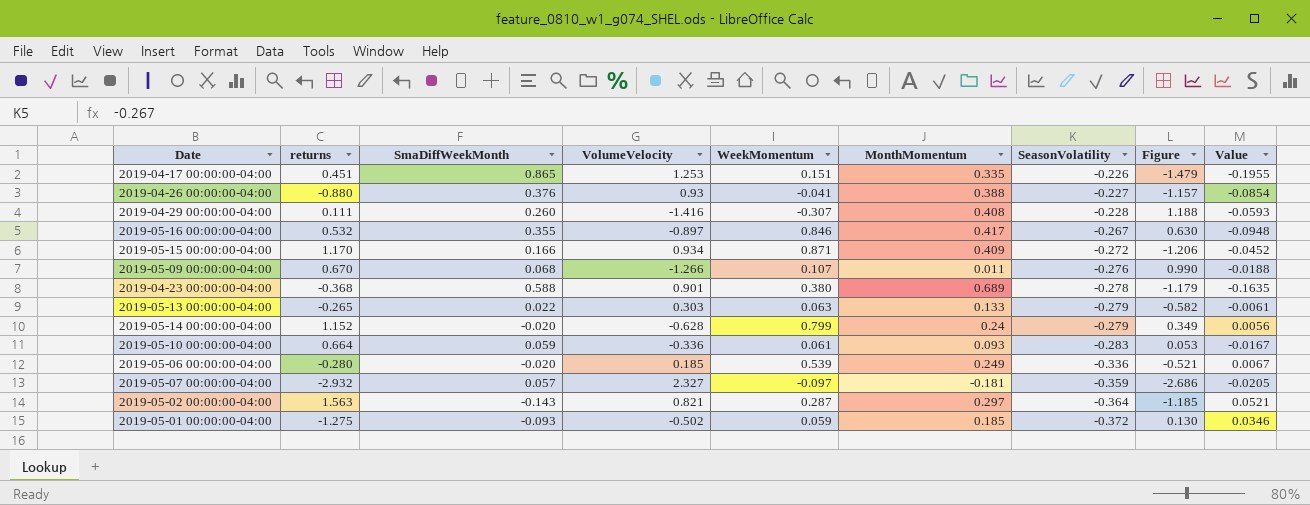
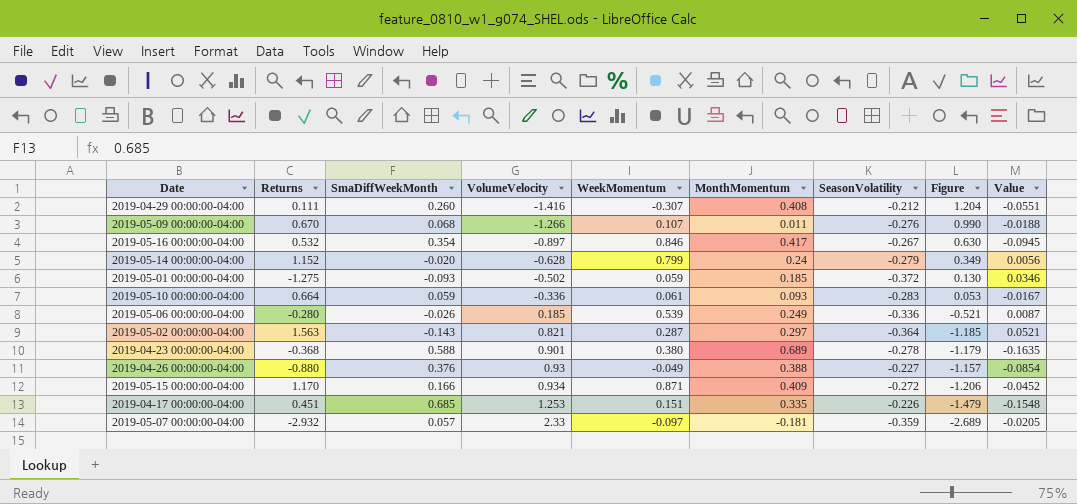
row order: SeasonVolatility descending -> VolumeVelocity ascending
column name: returns -> Returns
row 2019-05-13 00:00:00-04:00: -0.265 | 0.022 | 0.303 | 0.063 | 0.133 | -0.279 | -0.582 | -0.0061 -> none
2019-04-29 00:00:00-04:00 | SeasonVolatility: -0.228 -> -0.212
2019-04-29 00:00:00-04:00 | Figure: 1.188 -> 1.204
2019-04-29 00:00:00-04:00 | Value: -0.0593 -> -0.0551
2019-05-16 00:00:00-04:00 | SmaDiffWeekMonth: 0.355 -> 0.354
2019-05-16 00:00:00-04:00 | Value: -0.0948 -> -0.0945
2019-05-06 00:00:00-04:00 | SmaDiffWeekMonth: -0.020 -> -0.026
2019-05-06 00:00:00-04:00 | Value: 0.0067 -> 0.0087
2019-04-26 00:00:00-04:00 | WeekMomentum: -0.041 -> -0.049
2019-04-17 00:00:00-04:00 | SmaDiffWeekMonth: 0.865 -> 0.685
2019-04-17 00:00:00-04:00 | Value: -0.1955 -> -0.1548
2019-05-07 00:00:00-04:00 | VolumeVelocity: 2.327 -> 2.33
2019-05-07 00:00:00-04:00 | Figure: -2.686 -> -2.689

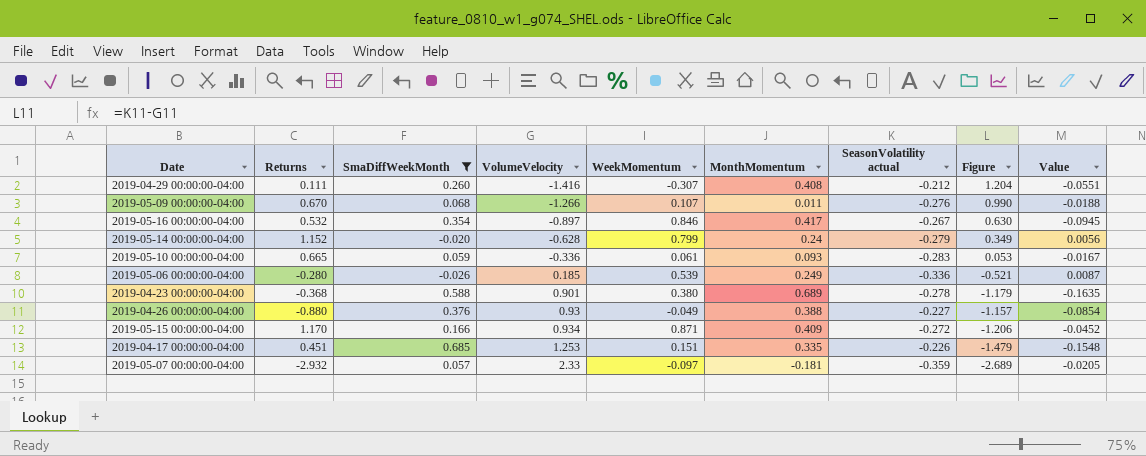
filter: none -> SmaDiffWeekMonth >= -0.026
column name: SeasonVolatility -> SeasonVolatility actual
2019-05-10 00:00:00-04:00 | Returns: 0.664 -> 0.665

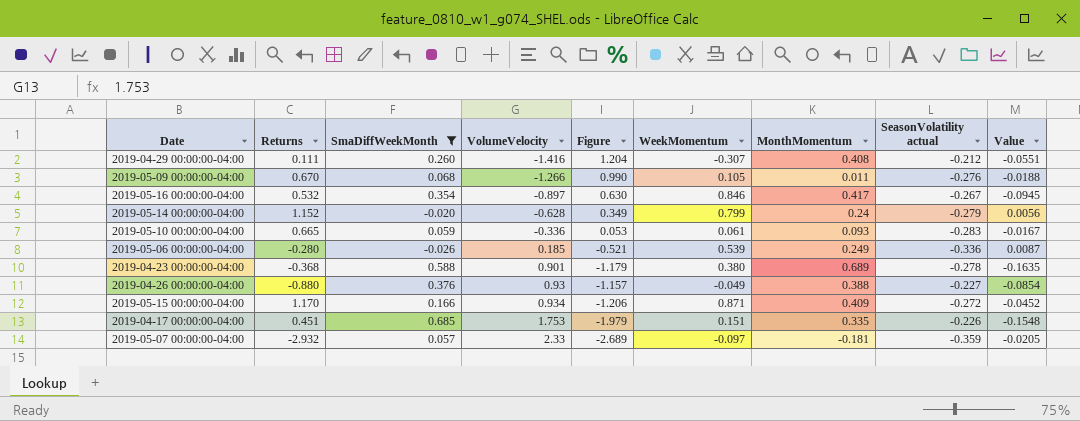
column Figure | position: 8 -> 5
2019-05-09 00:00:00-04:00 | WeekMomentum: 0.107 -> 0.105
2019-04-17 00:00:00-04:00 | VolumeVelocity: 1.253 -> 1.753
2019-04-17 00:00:00-04:00 | Figure: -1.479 -> -1.979

